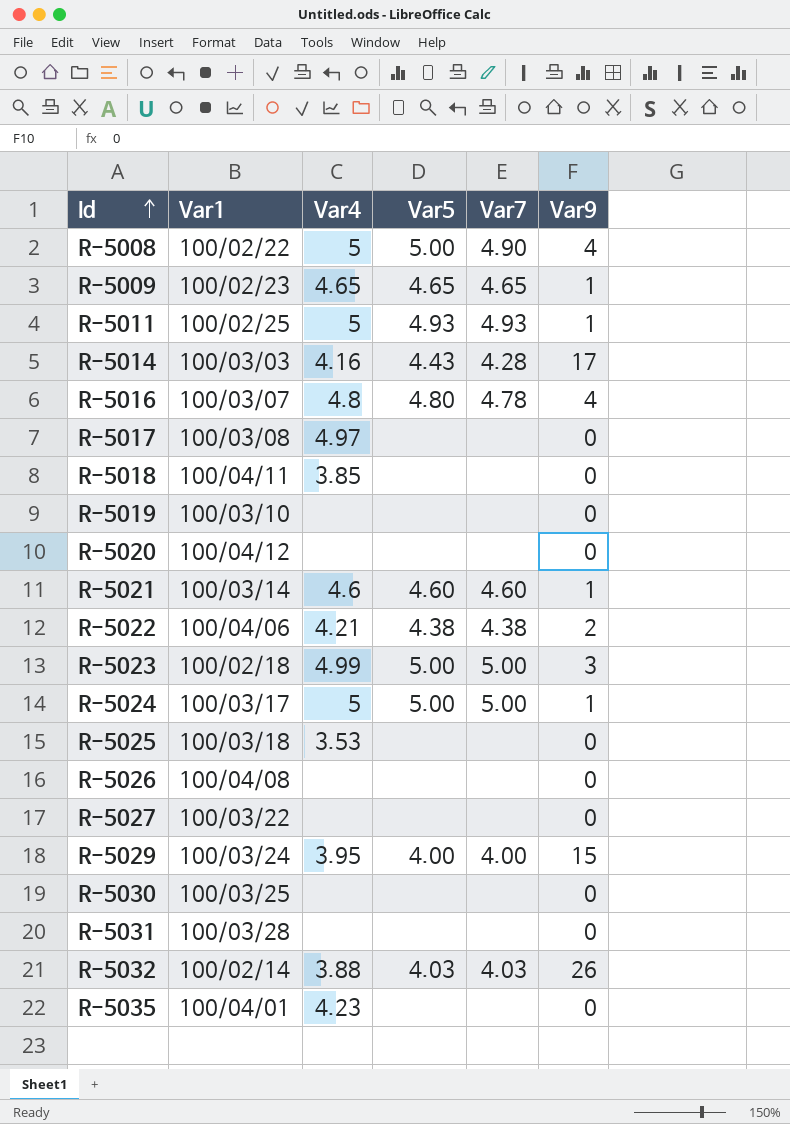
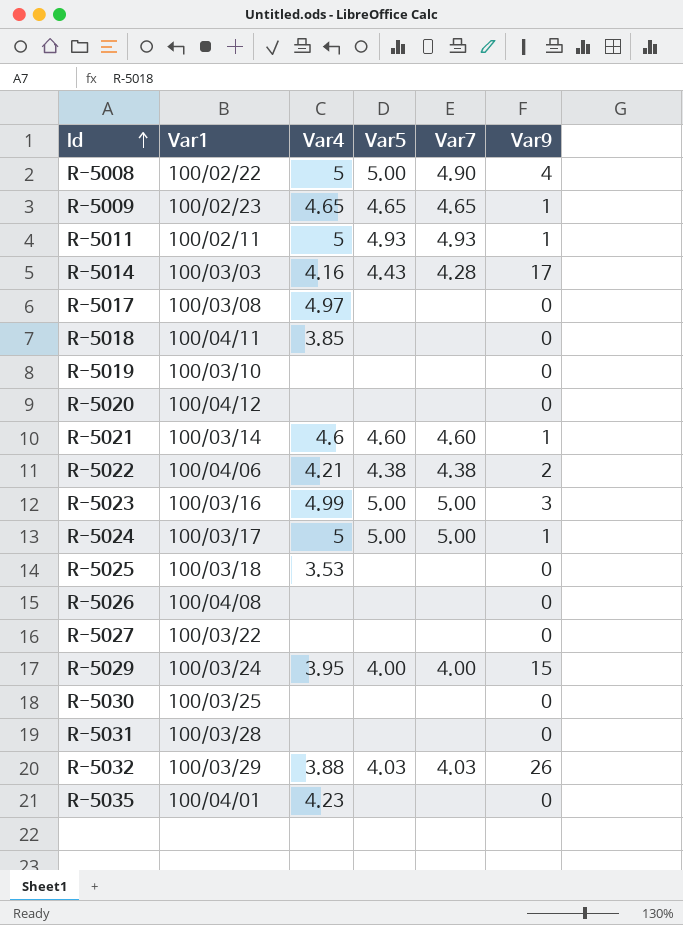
row R-5016: 100/03/07 | 4.8 | 4.80 | 4.78 | 4 -> none
R-5011 | Var1: 100/02/25 -> 100/02/11
R-5023 | Var1: 100/02/18 -> 100/03/16
R-5032 | Var1: 100/02/14 -> 100/03/29

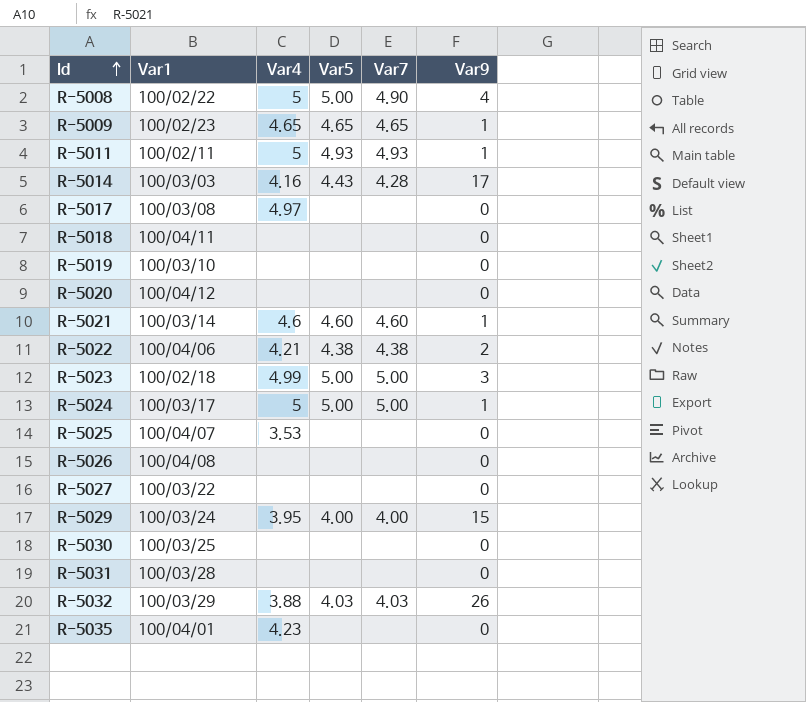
R-5018 | Var4: 3.85 -> none
R-5023 | Var1: 100/03/16 -> 100/02/18
R-5025 | Var1: 100/03/18 -> 100/04/07

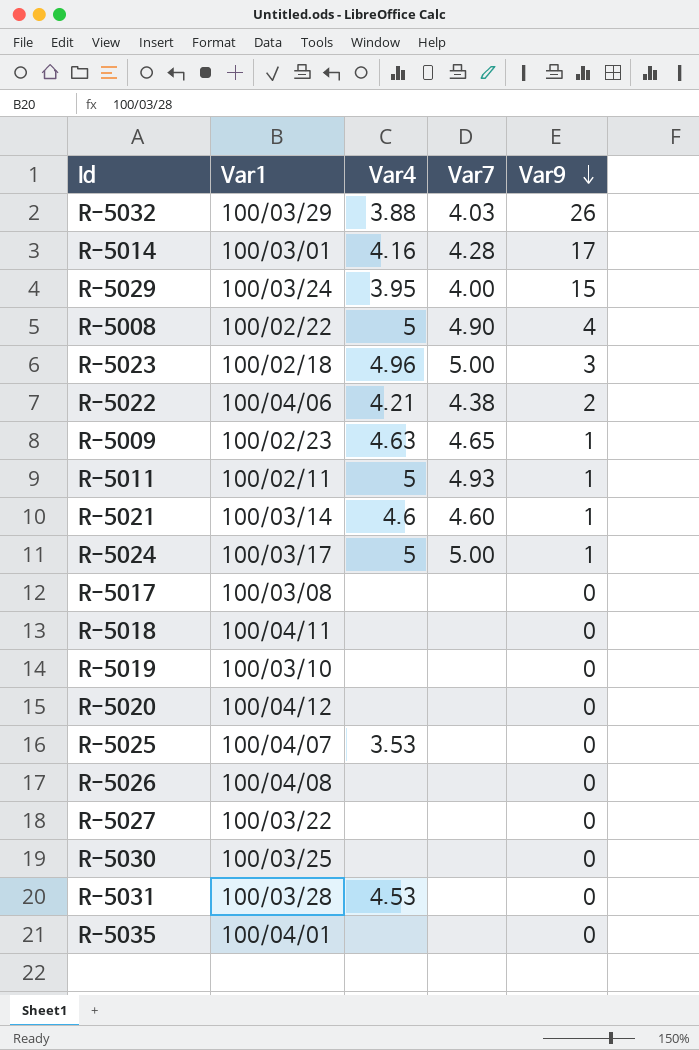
row order: Id ascending -> Var9 descending
column Var5 | position: 4 -> none
R-5014 | Var1: 100/03/03 -> 100/03/01
R-5023 | Var4: 4.99 -> 4.96
R-5009 | Var4: 4.65 -> 4.63
R-5017 | Var4: 4.97 -> none
R-5031 | Var4: none -> 4.53
R-5035 | Var4: 4.23 -> none

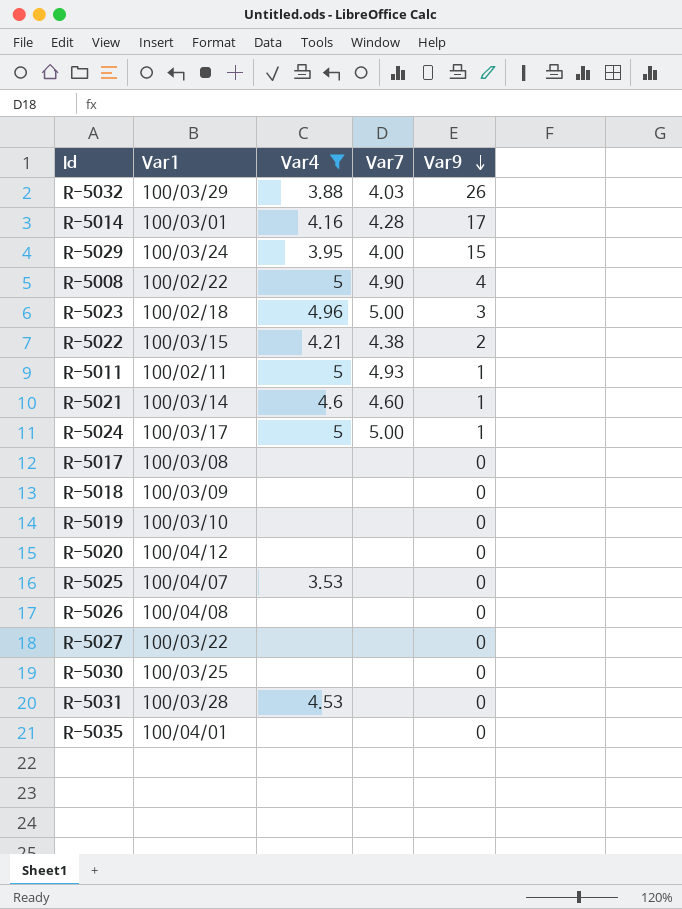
filter: none -> Var4 != 4.63
R-5022 | Var1: 100/04/06 -> 100/03/15
R-5018 | Var1: 100/04/11 -> 100/03/09

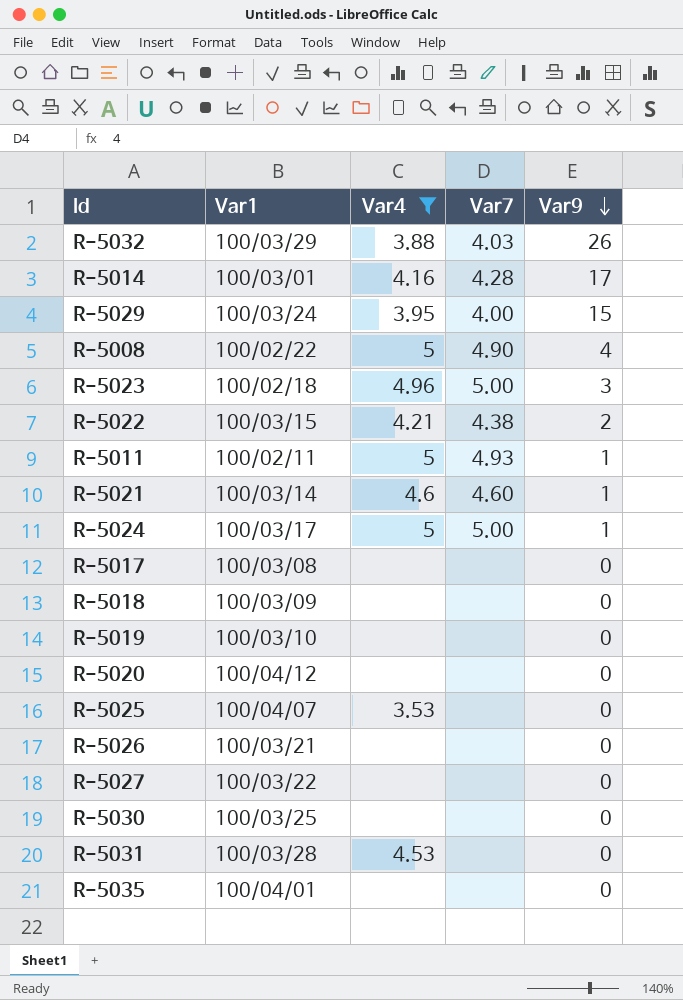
R-5026 | Var1: 100/04/08 -> 100/03/21

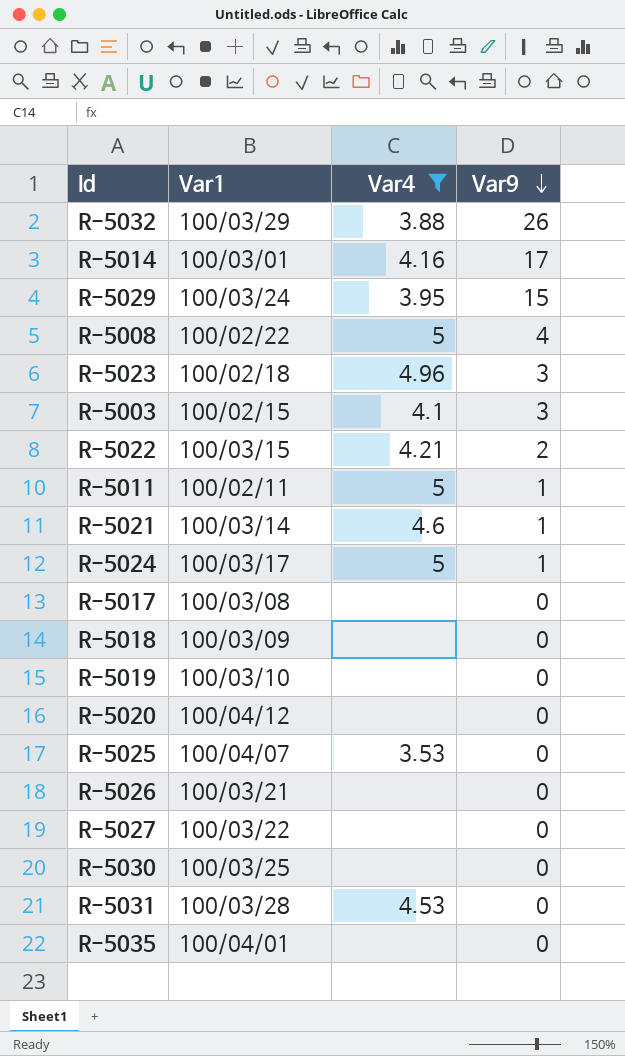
column Var7 | position: 4 -> none
row R-5003: none -> 100/02/15 | 4.1 | 3

